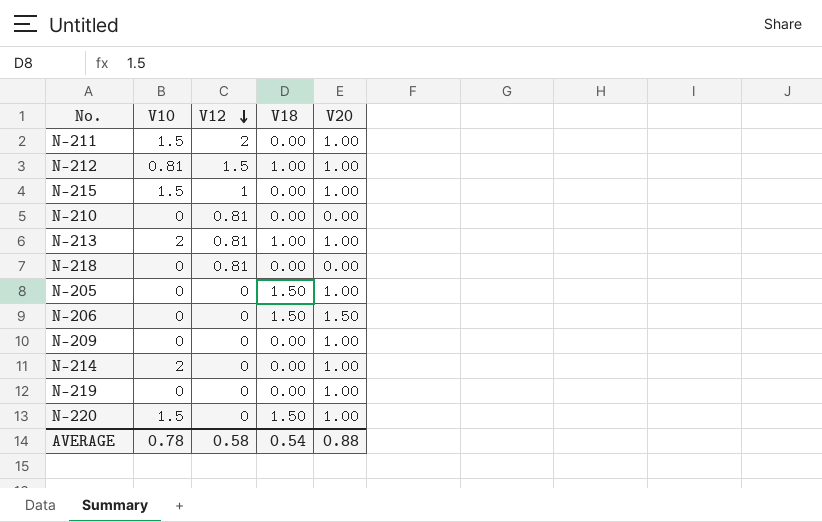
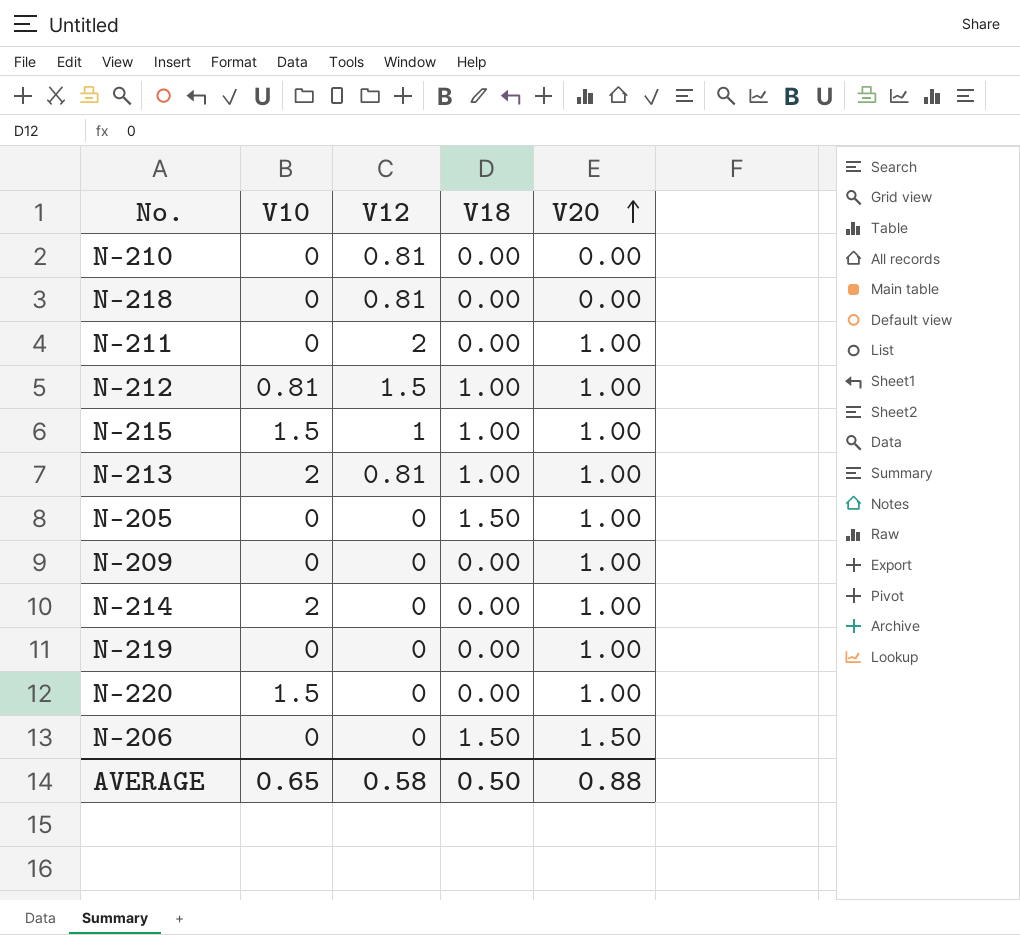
row order: V12 descending -> V20 ascending
N-211 | V10: 1.5 -> 0
N-215 | V18: 0.00 -> 1.00
N-220 | V18: 1.50 -> 0.00
AVERAGE | V10: 0.78 -> 0.65
AVERAGE | V18: 0.54 -> 0.50

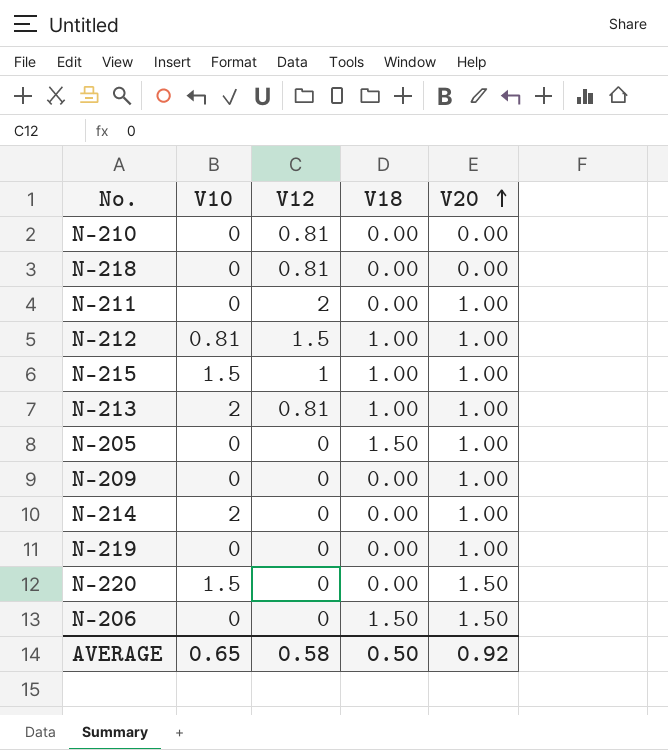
N-220 | V20: 1.00 -> 1.50
AVERAGE | V20: 0.88 -> 0.92

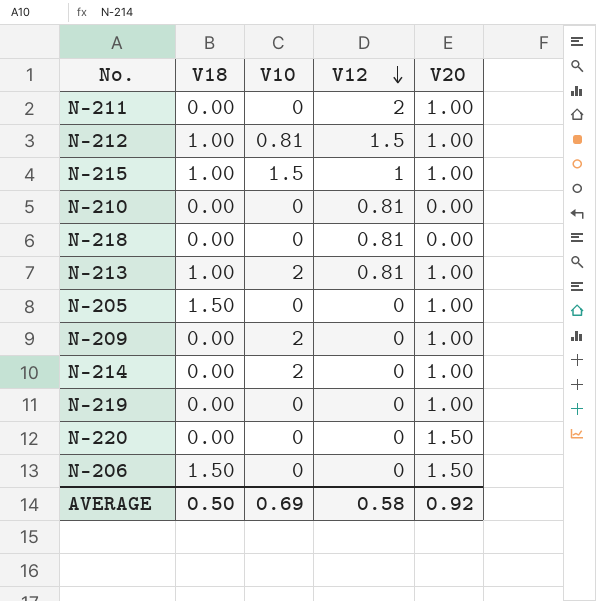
row order: V20 ascending -> V12 descending
column V18 | position: 4 -> 2
N-209 | V10: 0 -> 2
N-220 | V10: 1.5 -> 0
AVERAGE | V10: 0.65 -> 0.69

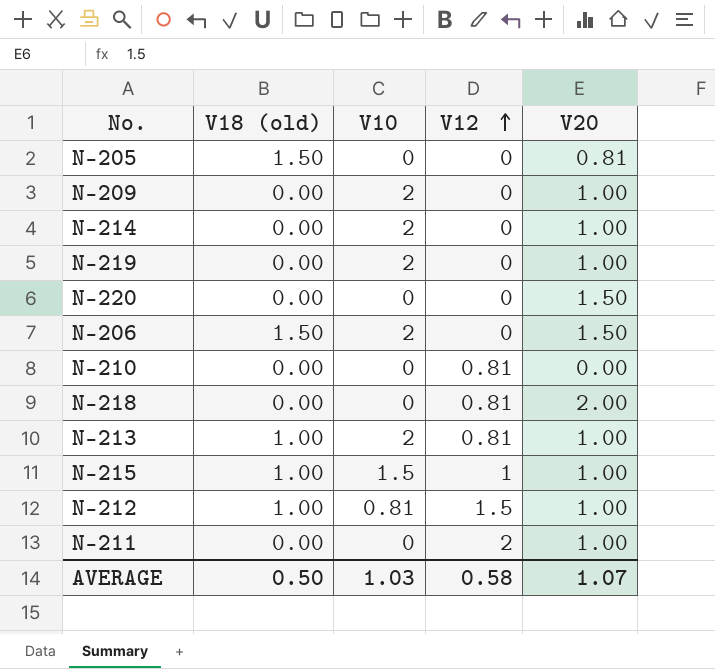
row order: V12 descending -> V12 ascending
column name: V18 -> V18 (old)
N-205 | V20: 1.00 -> 0.81
N-219 | V10: 0 -> 2
N-206 | V10: 0 -> 2
N-218 | V20: 0.00 -> 2.00
AVERAGE | V10: 0.69 -> 1.03
AVERAGE | V20: 0.92 -> 1.07

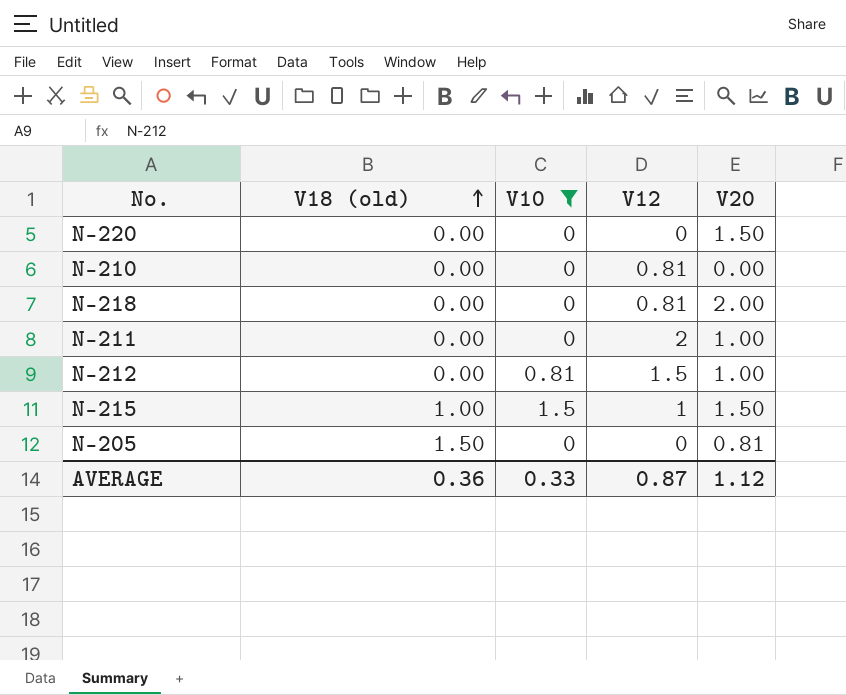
filter: none -> V10 != 2
row order: V12 ascending -> V18 (old) ascending
N-212 | V18 (old): 1.00 -> 0.00
N-215 | V20: 1.00 -> 1.50
AVERAGE | V18 (old): 0.50 -> 0.36
AVERAGE | V10: 1.03 -> 0.33
AVERAGE | V12: 0.58 -> 0.87
AVERAGE | V20: 1.07 -> 1.12

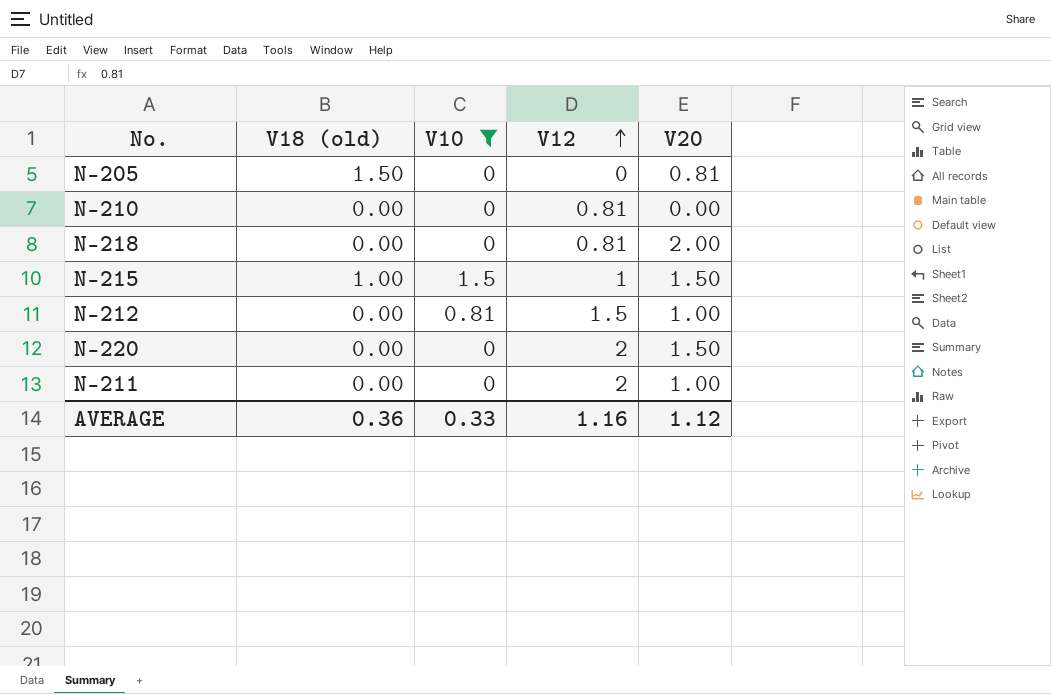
row order: V18 (old) ascending -> V12 ascending
N-220 | V12: 0 -> 2
AVERAGE | V12: 0.87 -> 1.16

